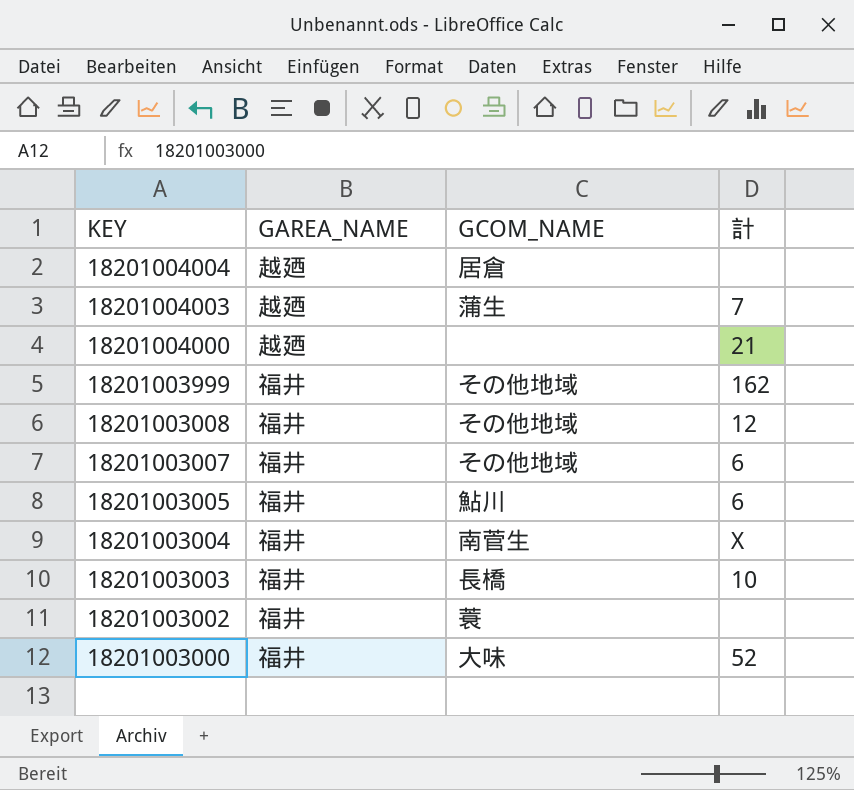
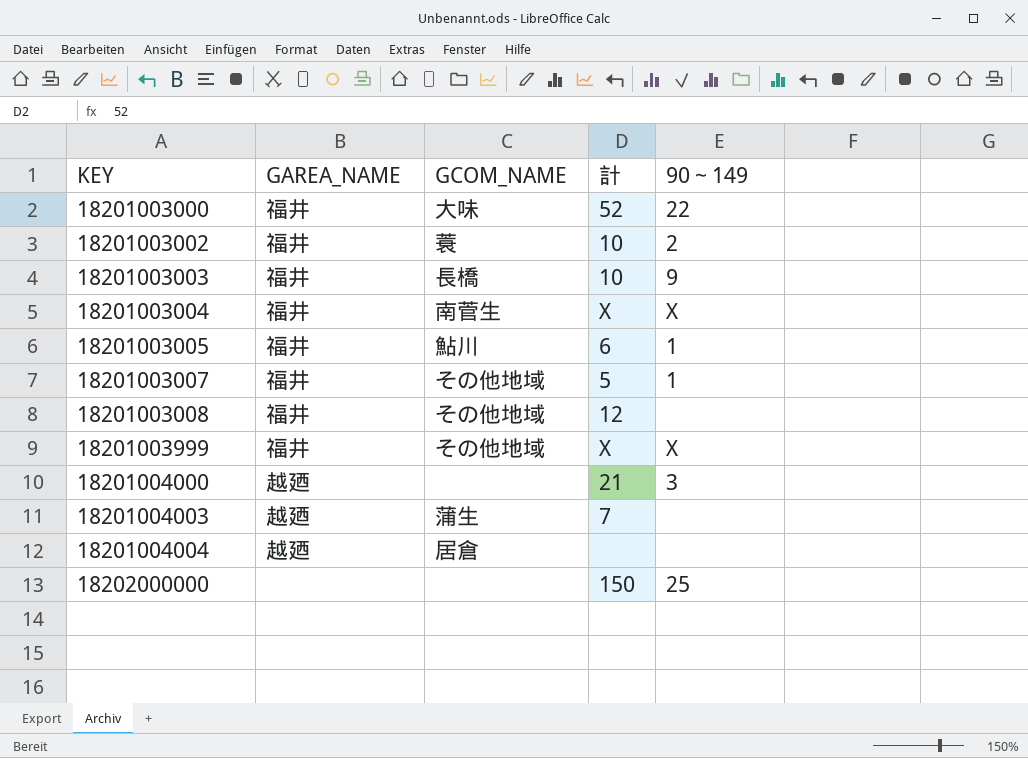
row order: KEY descending -> KEY ascending
column 90～149 | position: none -> 5
18201003002 | 計: none -> 10
18201003007 | 計: 6 -> 5
18201003999 | 計: 162 -> X
row 18202000000: none -> none | none | 150 | 25

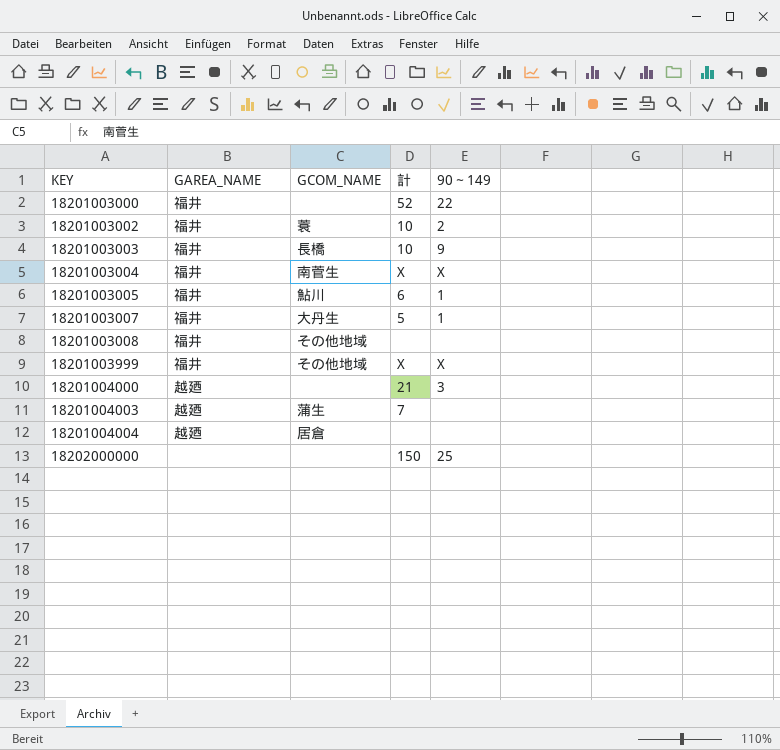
18201003000 | GCOM_NAME: 大味 -> none
18201003007 | GCOM_NAME: その他地域 -> 大丹生
18201003008 | 計: 12 -> none

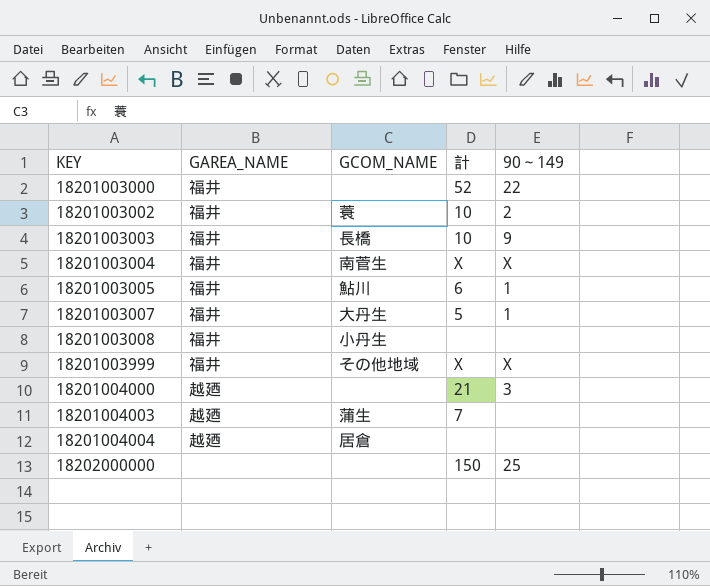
18201003008 | GCOM_NAME: その他地域 -> 小丹生

